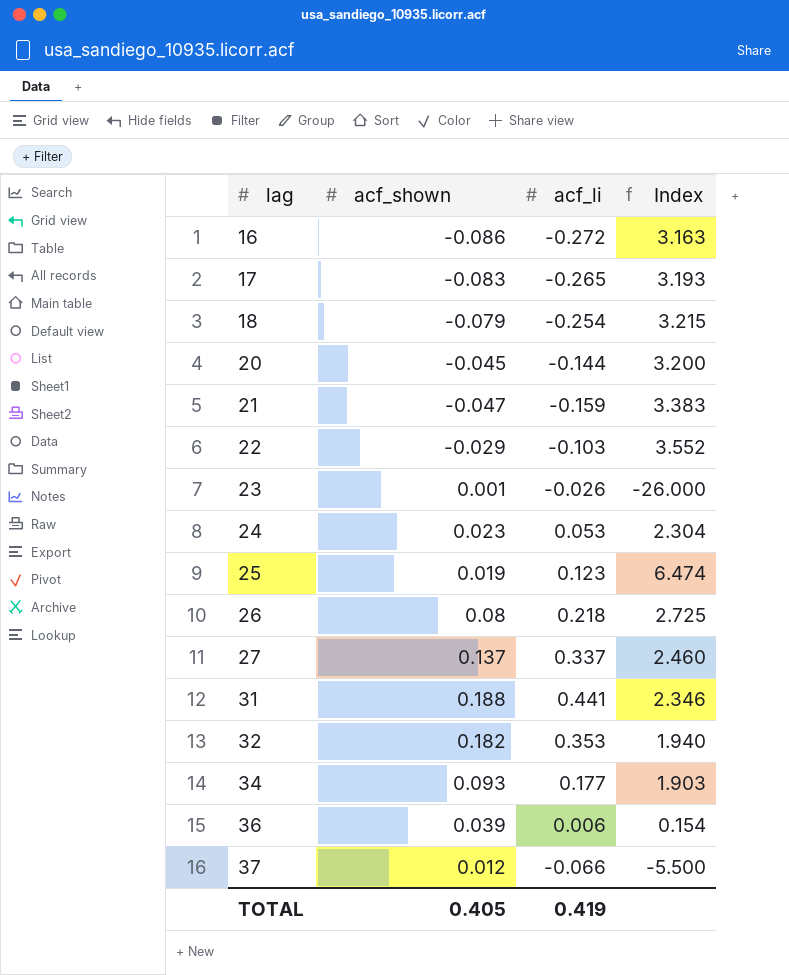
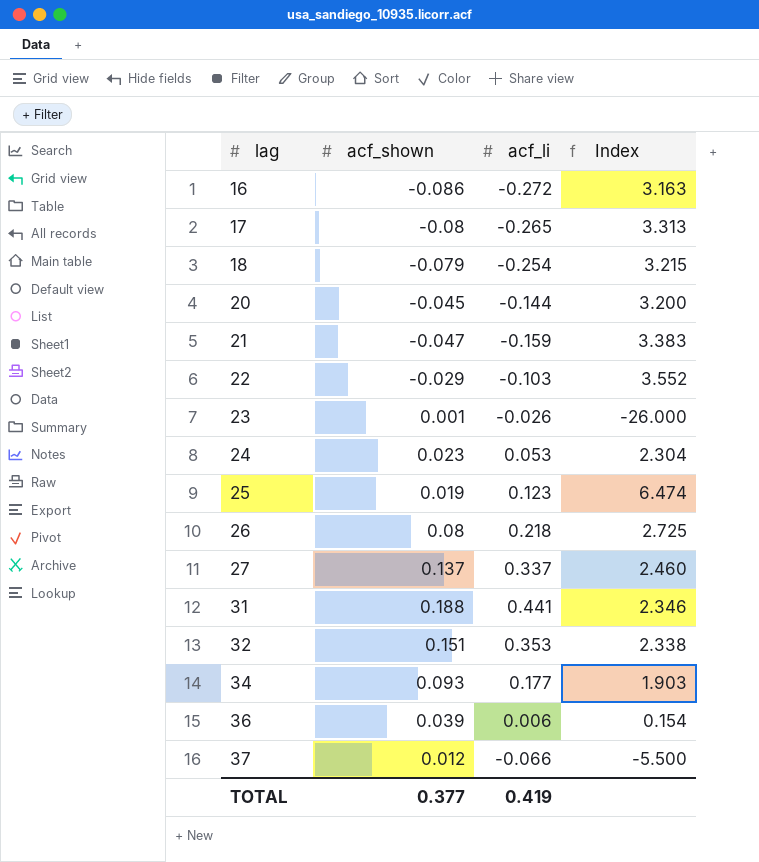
17 | acf_shown: -0.083 -> -0.08
17 | Index: 3.193 -> 3.313
32 | acf_shown: 0.182 -> 0.151
32 | Index: 1.940 -> 2.338
TOTAL | acf_shown: 0.405 -> 0.377

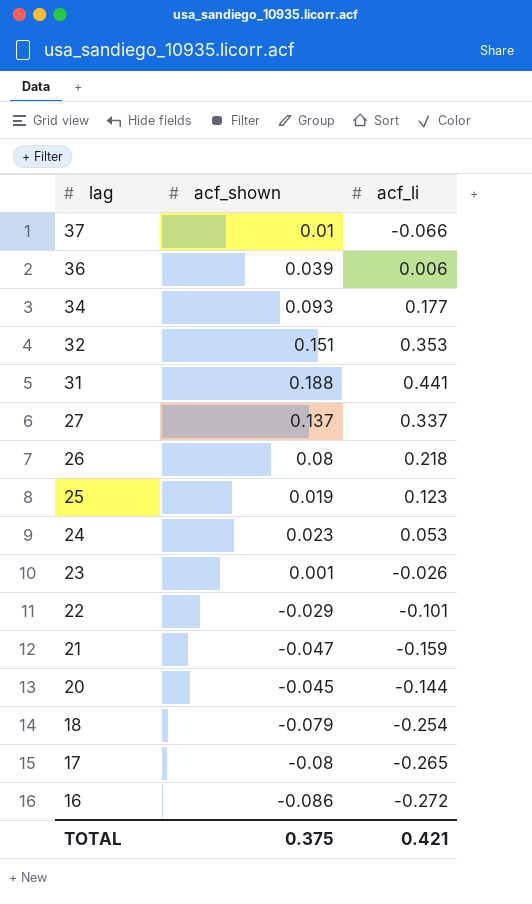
row order: lag ascending -> lag descending
column Index | formula: [acf_li] / [acf_shown] -> none
37 | acf_shown: 0.012 -> 0.01
22 | acf_li: -0.103 -> -0.101
TOTAL | acf_shown: 0.377 -> 0.375
TOTAL | acf_li: 0.419 -> 0.421

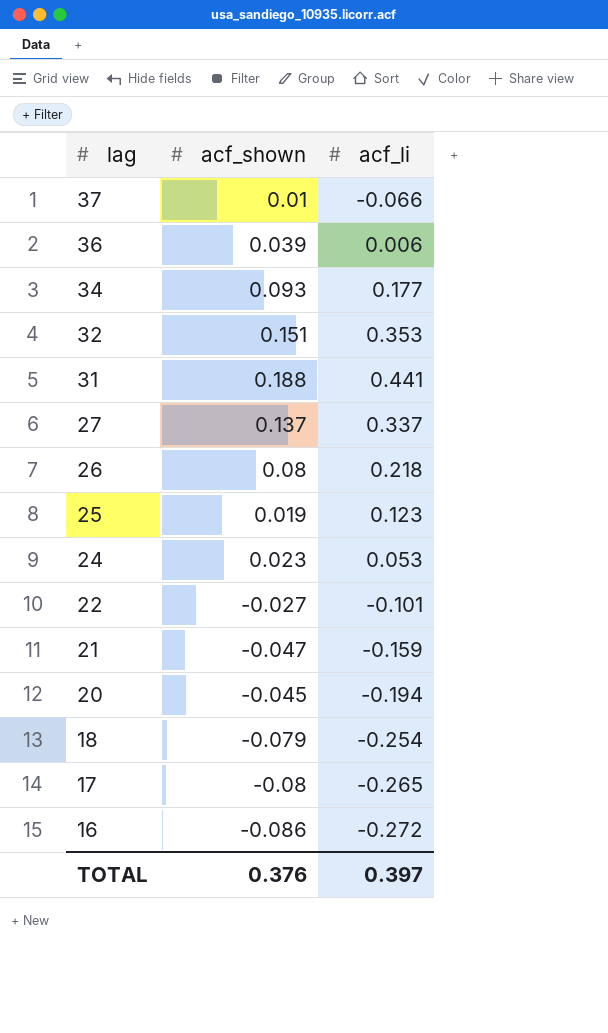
row 23: 0.001 | -0.026 -> none
22 | acf_shown: -0.029 -> -0.027
20 | acf_li: -0.144 -> -0.194
TOTAL | acf_shown: 0.375 -> 0.376
TOTAL | acf_li: 0.421 -> 0.397

